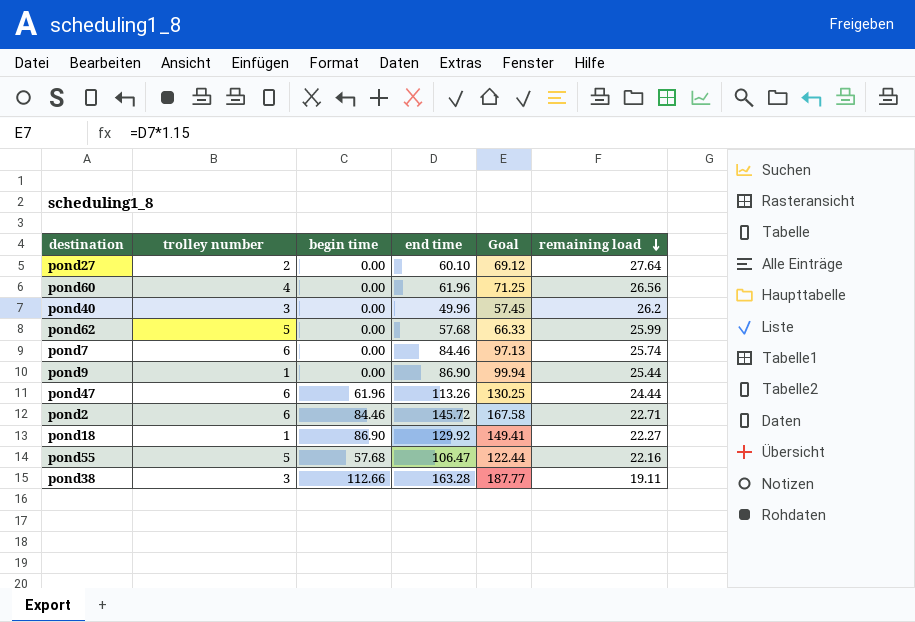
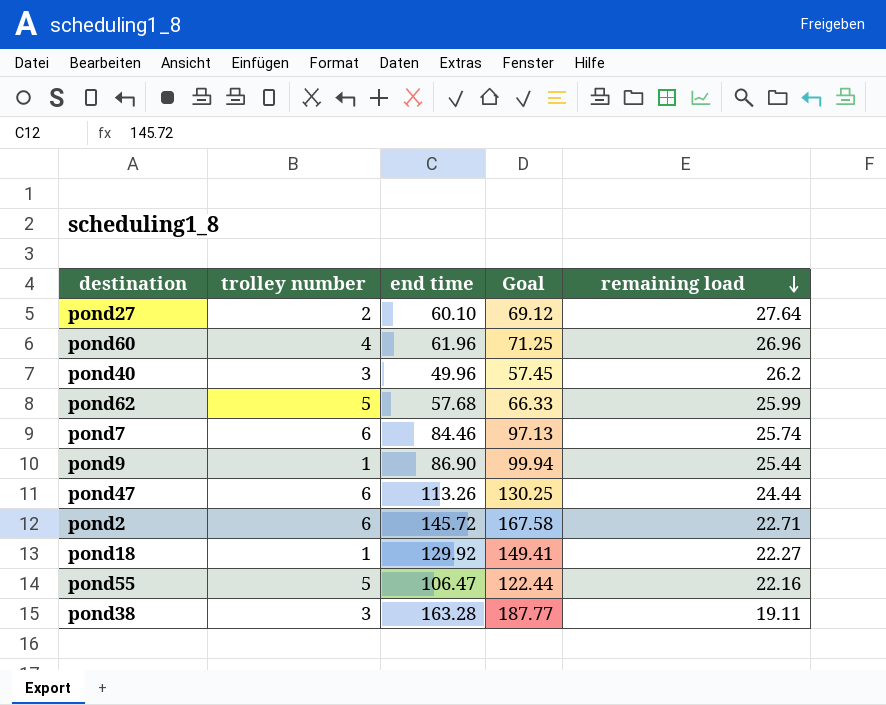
column begin time | position: 3 -> none
pond60 | remaining load: 26.56 -> 26.96

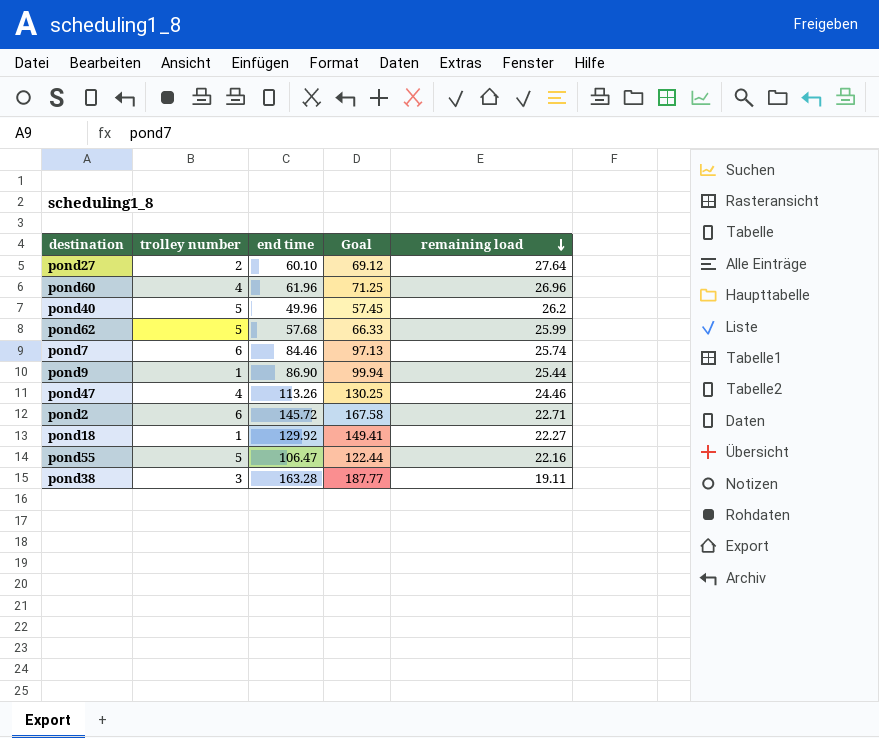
pond40 | trolley number: 3 -> 5
pond47 | trolley number: 6 -> 4
pond47 | remaining load: 24.44 -> 24.46

